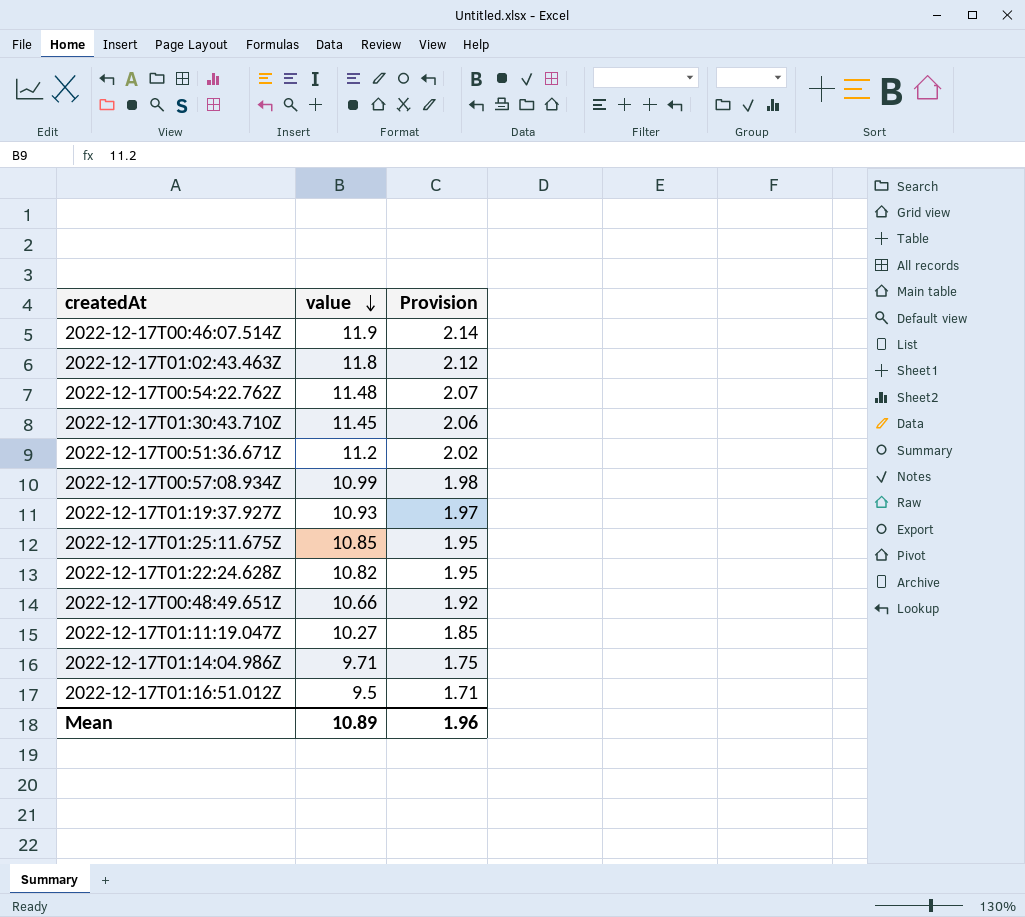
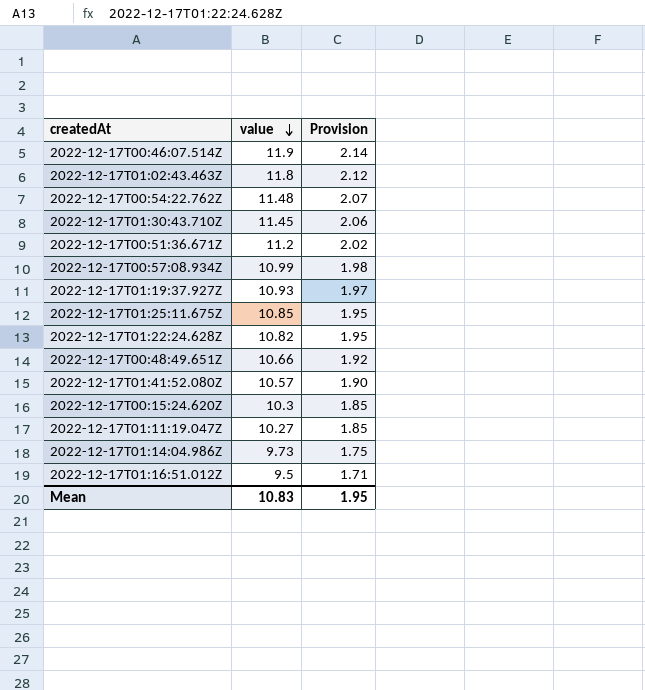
row 2022-12-17T01:41:52.080Z: none -> 10.57 | 1.90
row 2022-12-17T00:15:24.620Z: none -> 10.3 | 1.85
2022-12-17T01:14:04.986Z | value: 9.71 -> 9.73
Mean | value: 10.89 -> 10.83
Mean | Provision: 1.96 -> 1.95

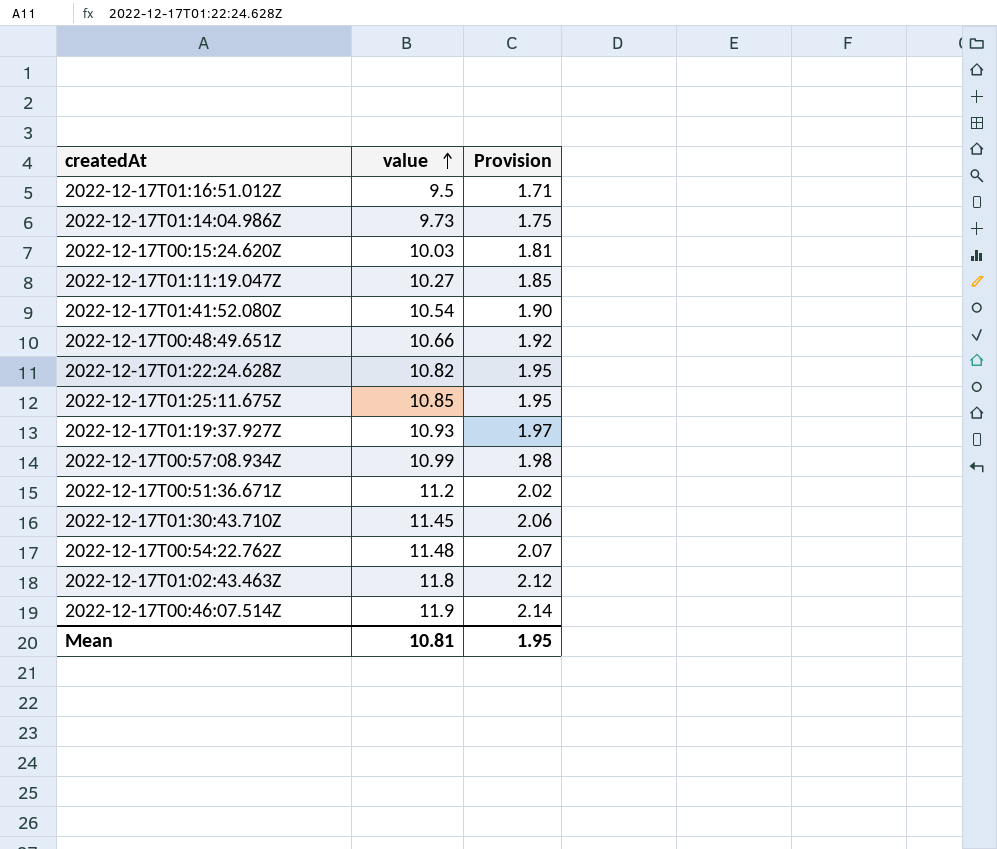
row order: value descending -> value ascending
2022-12-17T00:15:24.620Z | value: 10.3 -> 10.03
2022-12-17T00:15:24.620Z | Provision: 1.85 -> 1.81
2022-12-17T01:41:52.080Z | value: 10.57 -> 10.54
Mean | value: 10.83 -> 10.81

